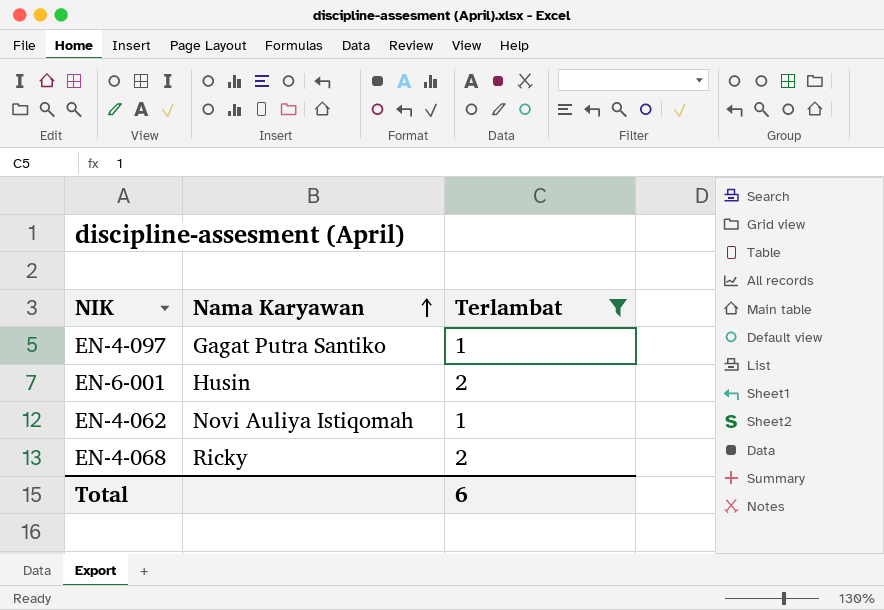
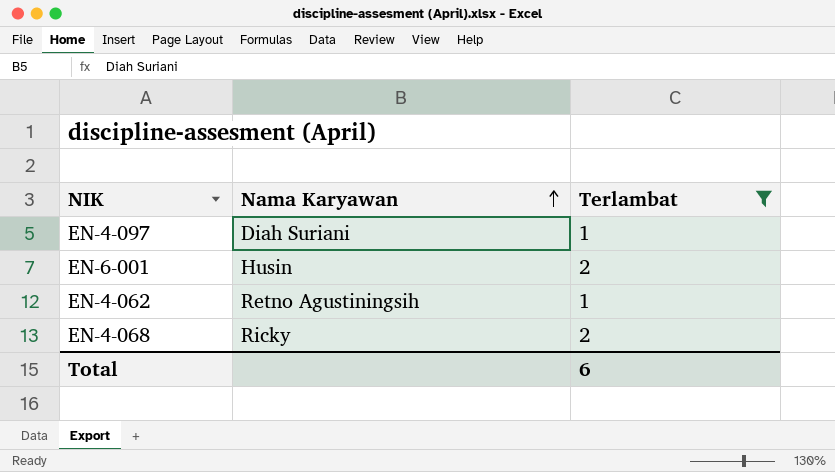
EN-4-097 | Nama Karyawan: Gagat Putra Santiko -> Diah Suriani
EN-4-062 | Nama Karyawan: Novi Auliya Istiqomah -> Retno Agustiningsih

